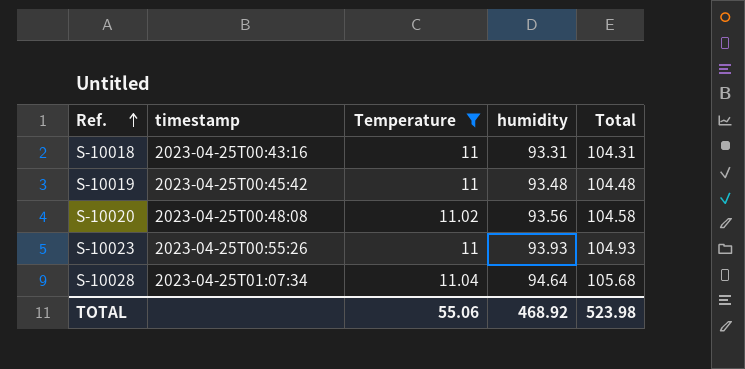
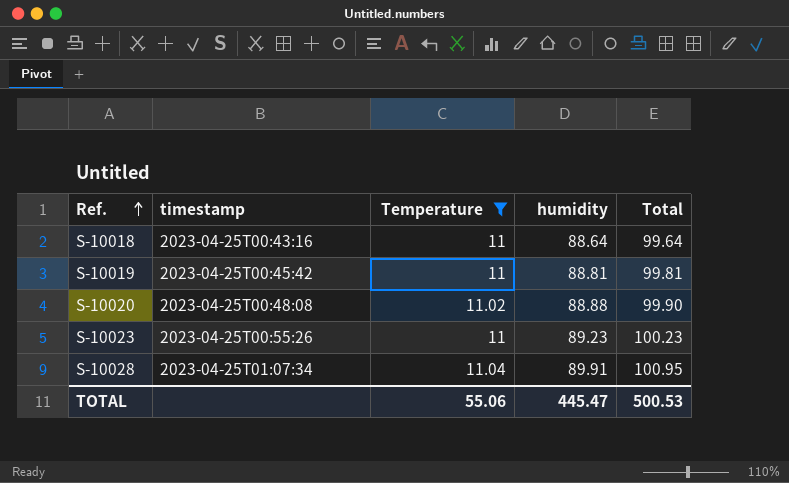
S-10018 | humidity: 93.31 -> 88.64
S-10018 | Total: 104.31 -> 99.64
S-10019 | humidity: 93.48 -> 88.81
S-10019 | Total: 104.48 -> 99.81
S-10020 | humidity: 93.56 -> 88.88
S-10020 | Total: 104.58 -> 99.90
S-10023 | humidity: 93.93 -> 89.23
S-10023 | Total: 104.93 -> 100.23
S-10028 | humidity: 94.64 -> 89.91
S-10028 | Total: 105.68 -> 100.95
TOTAL | humidity: 468.92 -> 445.47
TOTAL | Total: 523.98 -> 500.53

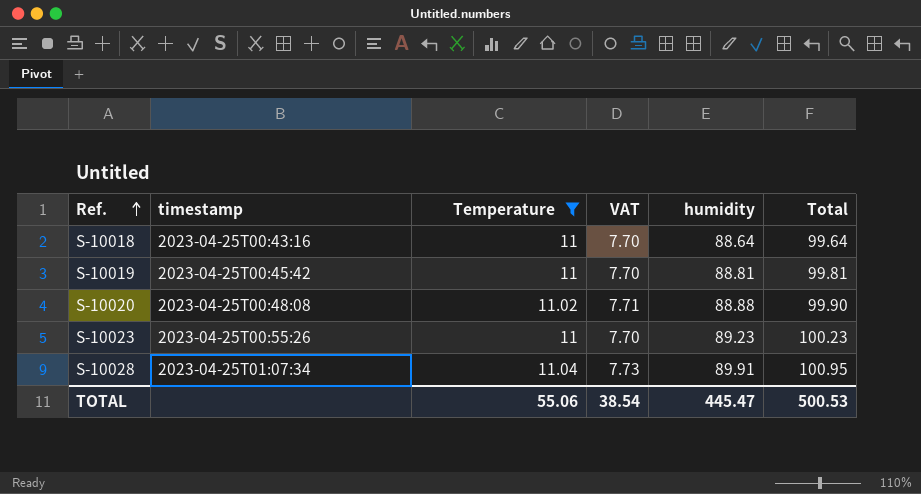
column VAT | formula: none -> [Temperature] * 0.7

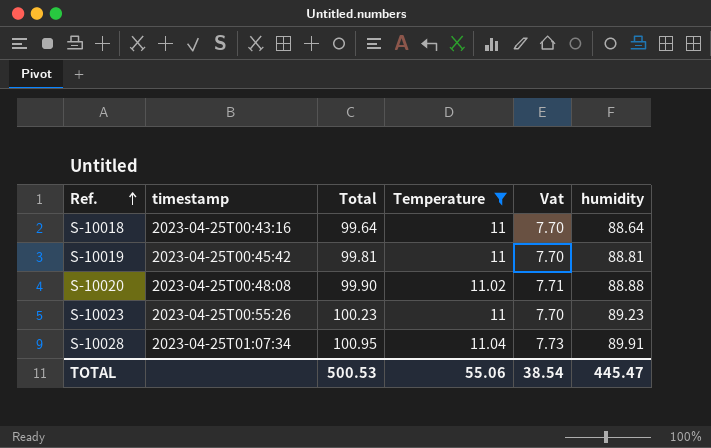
column Total | position: 6 -> 3
column name: VAT -> Vat

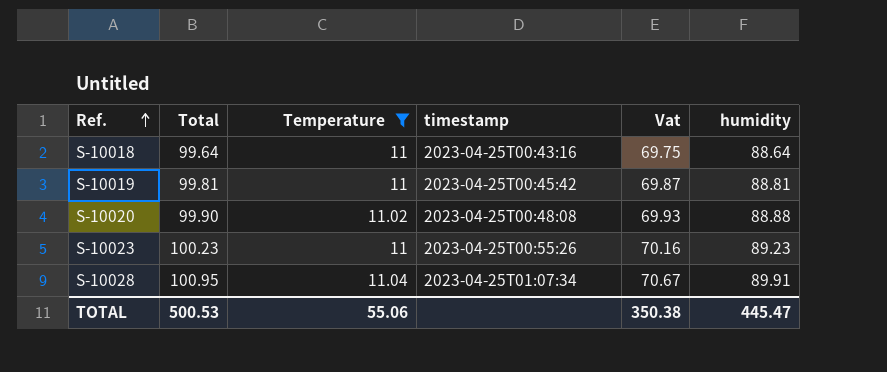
column timestamp | position: 2 -> 4
column Vat | formula: [Temperature] * 0.7 -> [Total] * 0.7
TOTAL | Vat: 38.54 -> 350.38

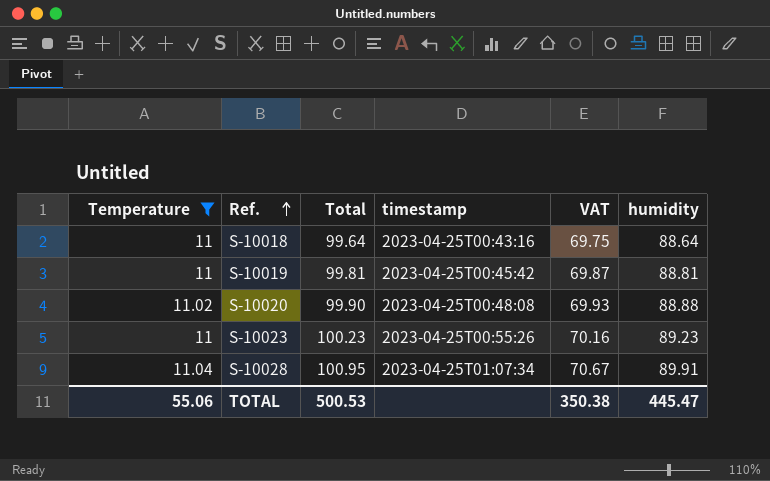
column Temperature | position: 3 -> 1
column name: Vat -> VAT

